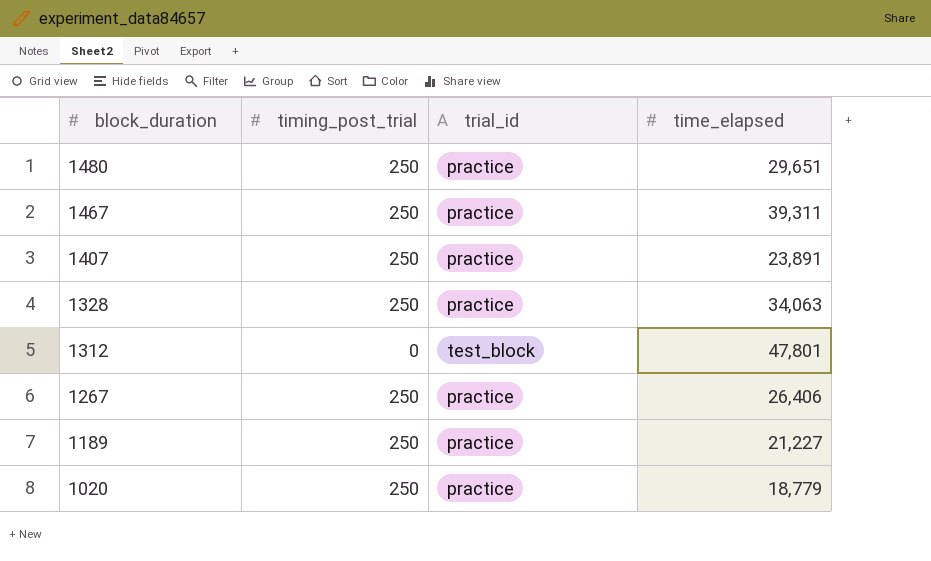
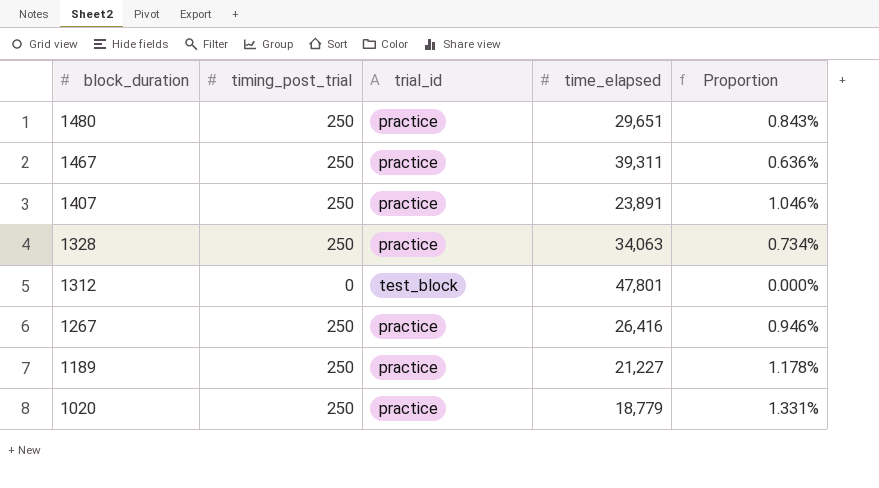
column Proportion | formula: none -> [timing_post_trial] / [time_elapsed]
1267 | time_elapsed: 26,406 -> 26,416

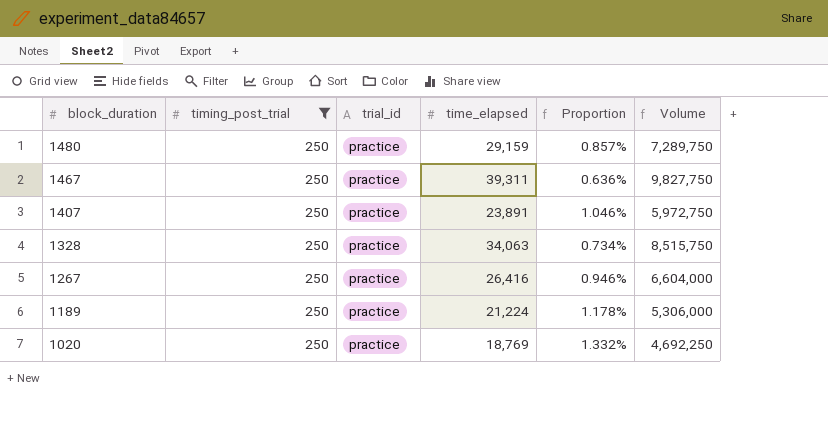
filter: none -> timing_post_trial = 250
column Volume | formula: none -> [timing_post_trial] * [time_elapsed]
1480 | time_elapsed: 29,651 -> 29,159
1480 | Proportion: 0.843% -> 0.857%
1189 | time_elapsed: 21,227 -> 21,224
1020 | time_elapsed: 18,779 -> 18,769
1020 | Proportion: 1.331% -> 1.332%

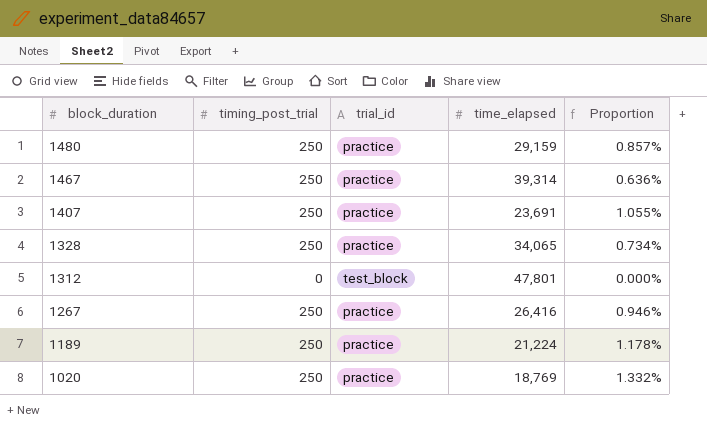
filter: timing_post_trial = 250 -> none
column Volume | formula: [timing_post_trial] * [time_elapsed] -> none
1467 | time_elapsed: 39,311 -> 39,314
1407 | time_elapsed: 23,891 -> 23,691
1407 | Proportion: 1.046% -> 1.055%
1328 | time_elapsed: 34,063 -> 34,065

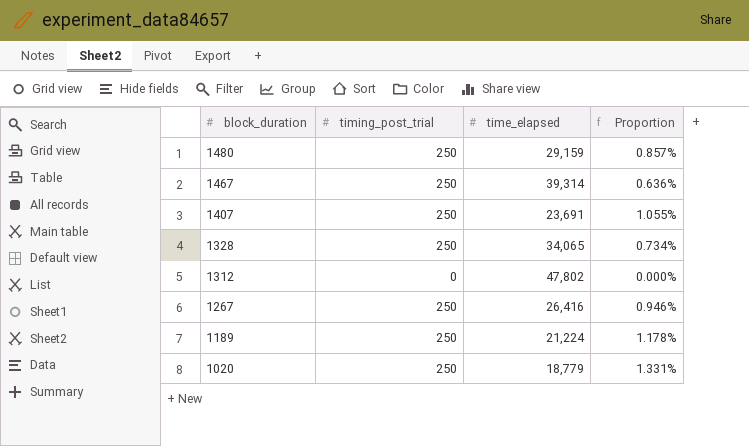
column trial_id | position: 3 -> none
1312 | time_elapsed: 47,801 -> 47,802
1020 | time_elapsed: 18,769 -> 18,779
1020 | Proportion: 1.332% -> 1.331%

